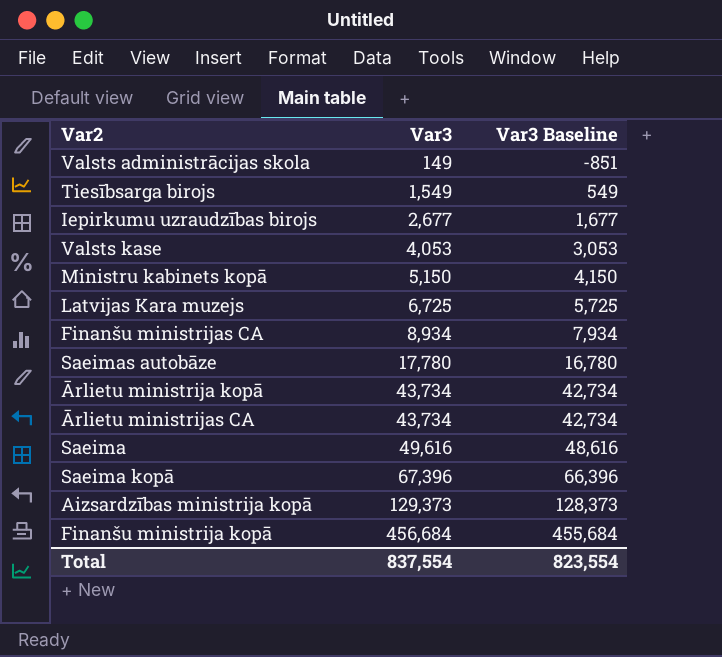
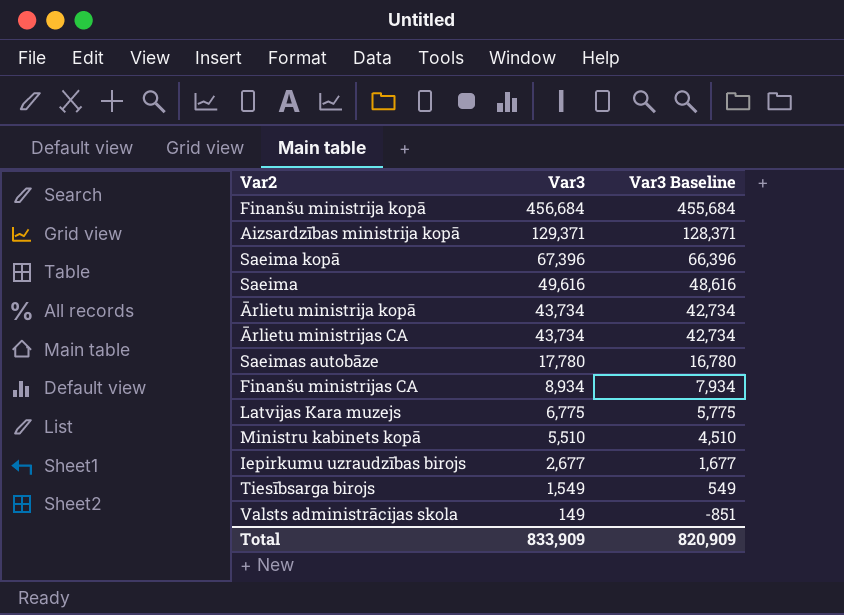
row order: Var3 ascending -> Var3 descending
row Valsts kase: 4,053 | 3,053 -> none
Aizsardzības ministrija kopā | Var3: 129,373 -> 129,371
Aizsardzības ministrija kopā | Var3 Baseline: 128,373 -> 128,371
Latvijas Kara muzejs | Var3: 6,725 -> 6,775
Latvijas Kara muzejs | Var3 Baseline: 5,725 -> 5,775
Ministru kabinets kopā | Var3: 5,150 -> 5,510
Ministru kabinets kopā | Var3 Baseline: 4,150 -> 4,510
Total | Var3: 837,554 -> 833,909
Total | Var3 Baseline: 823,554 -> 820,909

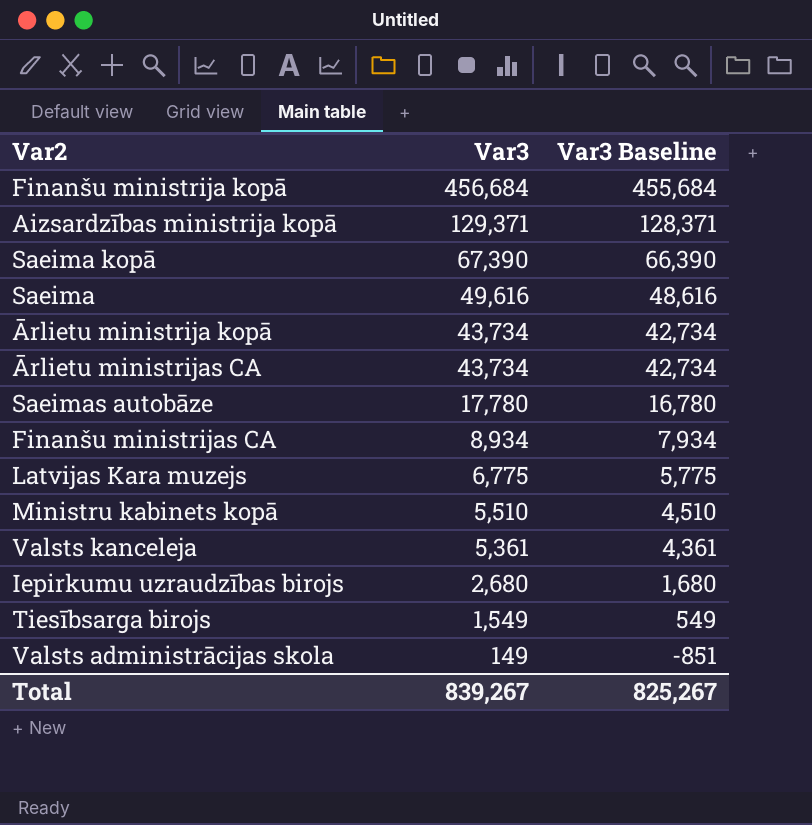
Saeima kopā | Var3: 67,396 -> 67,390
Saeima kopā | Var3 Baseline: 66,396 -> 66,390
row Valsts kanceleja: none -> 5,361 | 4,361
Iepirkumu uzraudzības birojs | Var3: 2,677 -> 2,680
Iepirkumu uzraudzības birojs | Var3 Baseline: 1,677 -> 1,680
Total | Var3: 833,909 -> 839,267
Total | Var3 Baseline: 820,909 -> 825,267

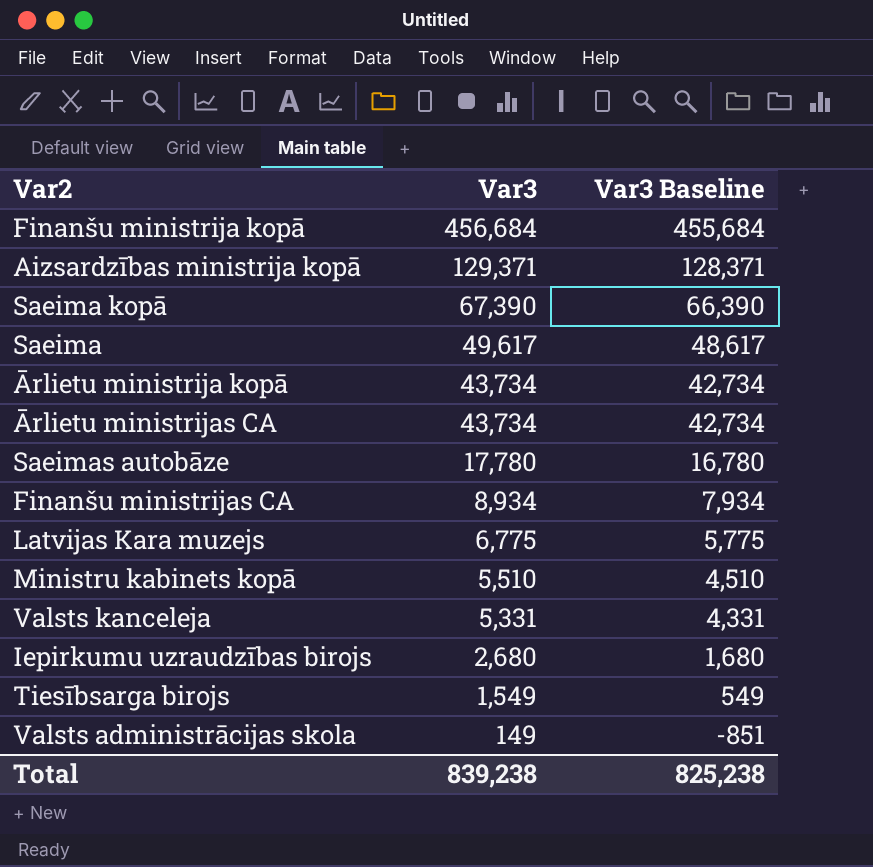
Saeima | Var3: 49,616 -> 49,617
Saeima | Var3 Baseline: 48,616 -> 48,617
Valsts kanceleja | Var3: 5,361 -> 5,331
Valsts kanceleja | Var3 Baseline: 4,361 -> 4,331
Total | Var3: 839,267 -> 839,238
Total | Var3 Baseline: 825,267 -> 825,238

